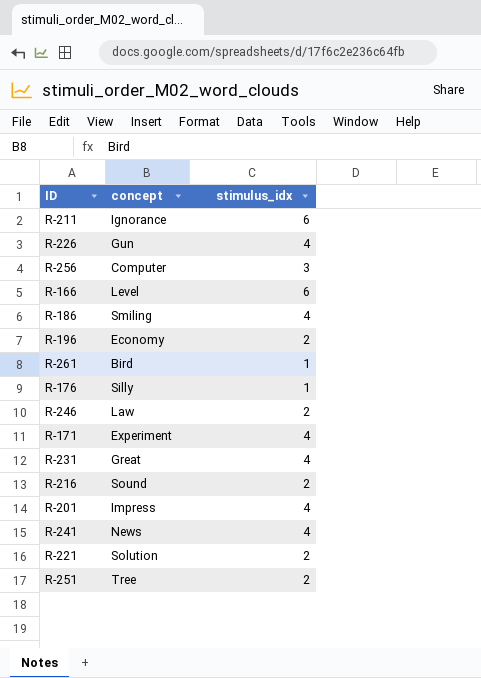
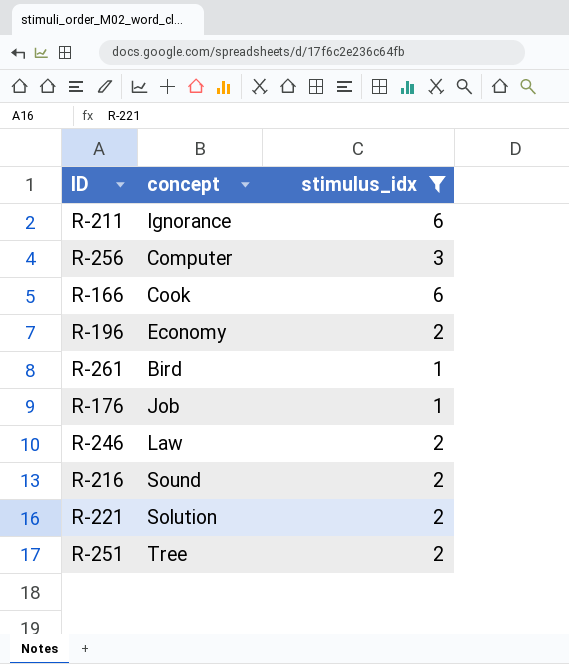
filter: none -> stimulus_idx != 4
R-166 | concept: Level -> Cook
R-176 | concept: Silly -> Job

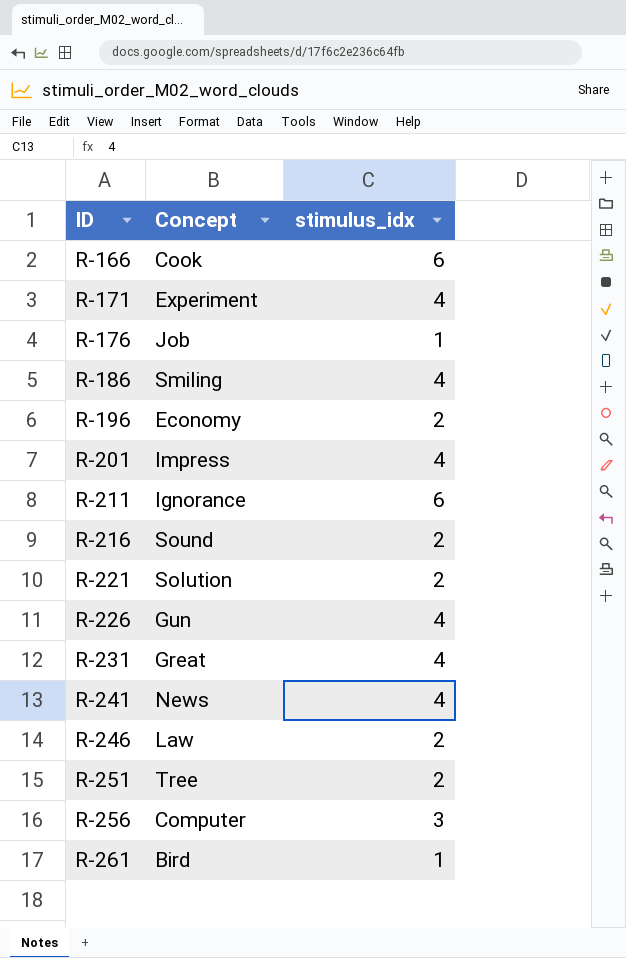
filter: stimulus_idx != 4 -> none
row order: none -> ID ascending
column name: concept -> Concept

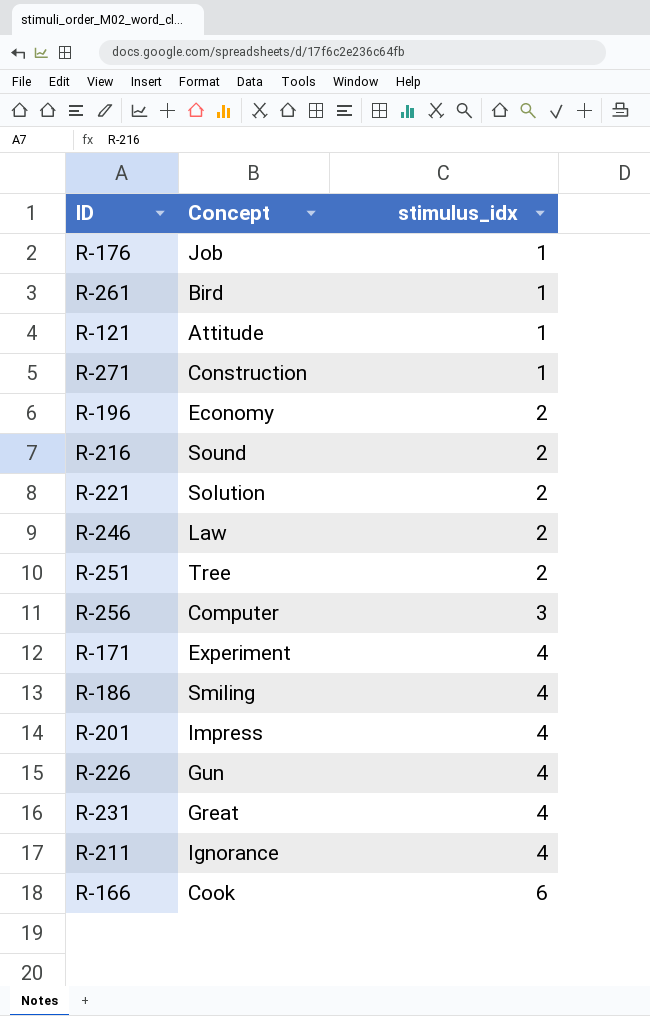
row order: ID ascending -> stimulus_idx ascending
row R-241: News | 4 -> none
row R-121: none -> Attitude | 1
row R-271: none -> Construction | 1
R-211 | stimulus_idx: 6 -> 4

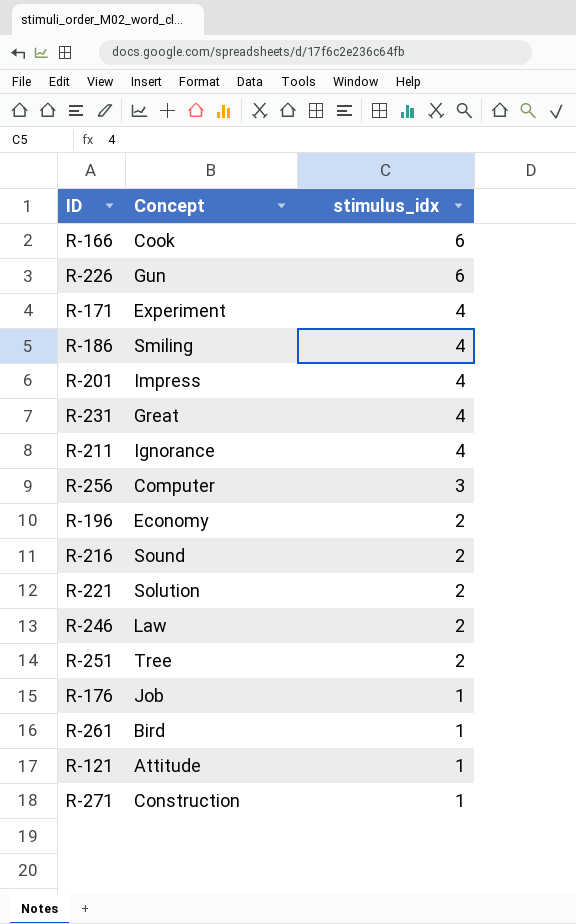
row order: stimulus_idx ascending -> stimulus_idx descending
R-226 | stimulus_idx: 4 -> 6

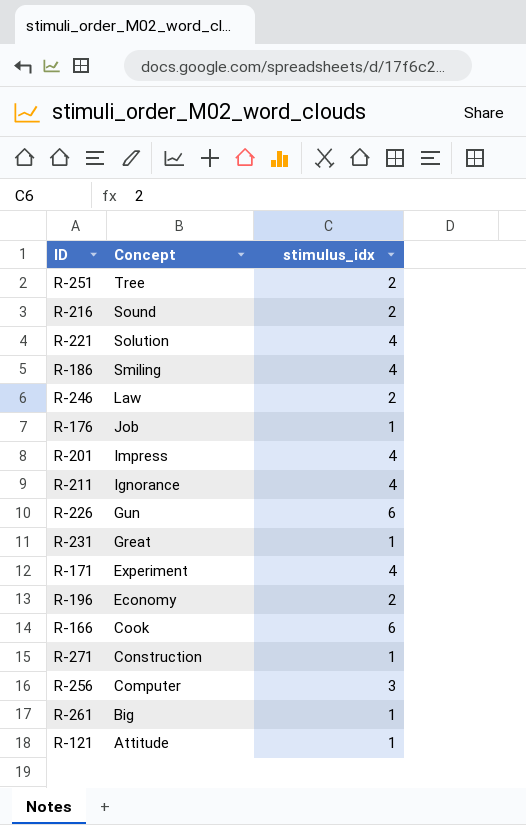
row order: stimulus_idx descending -> Concept descending
R-221 | stimulus_idx: 2 -> 4
R-231 | stimulus_idx: 4 -> 1
R-261 | Concept: Bird -> Big

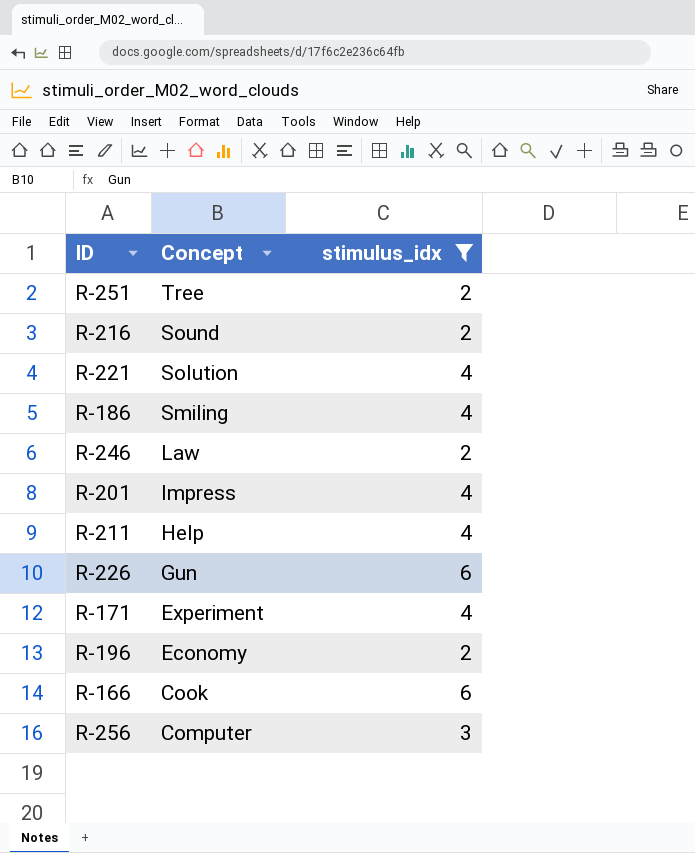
filter: none -> stimulus_idx != 1
R-211 | Concept: Ignorance -> Help

